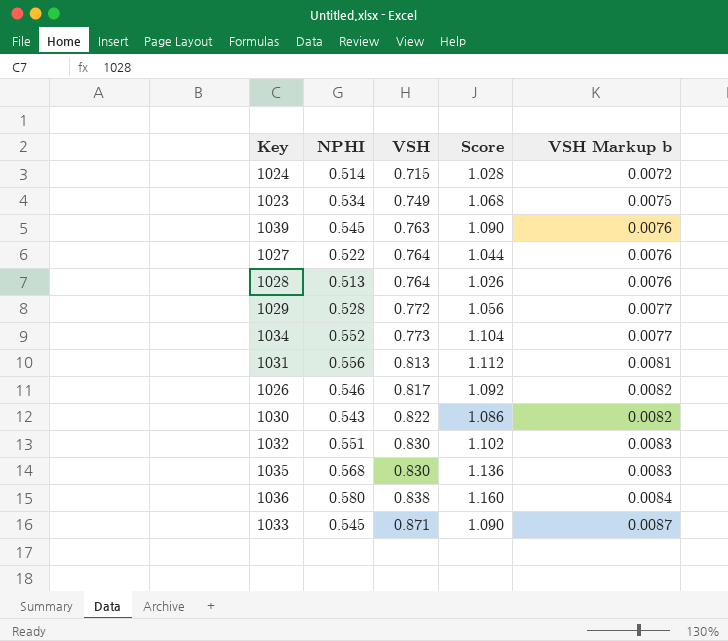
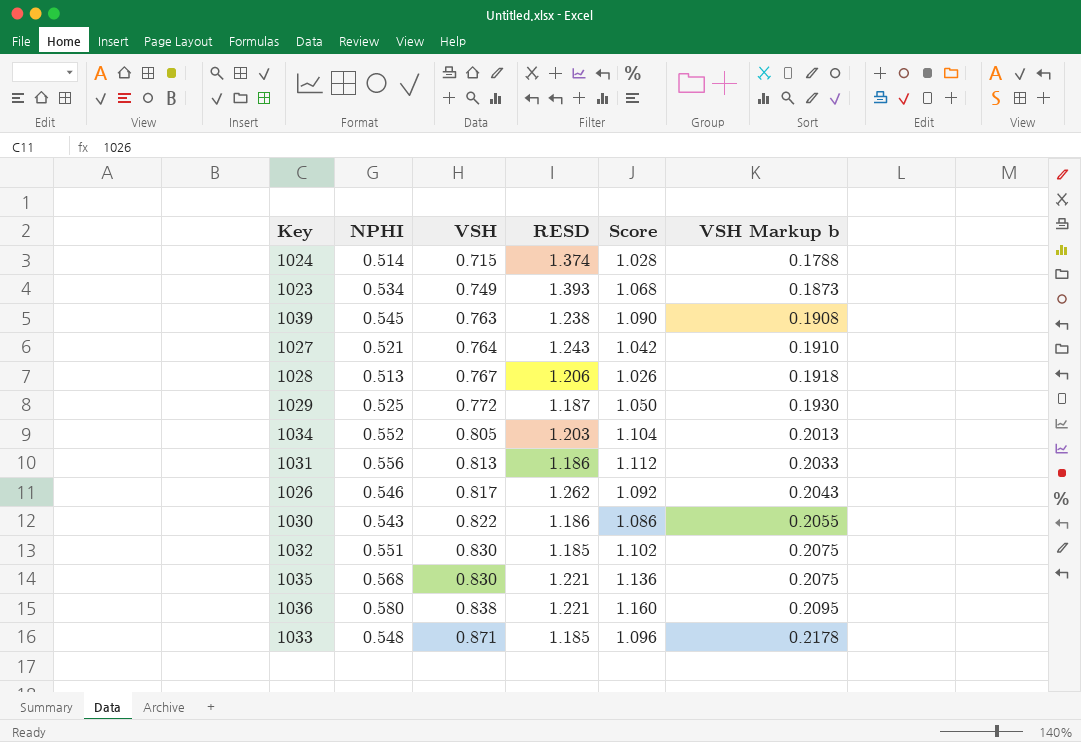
column RESD | position: none -> 4
column VSH Markup b | formula: [VSH] * 0.01 -> [VSH] * 0.25
1027 | NPHI: 0.522 -> 0.521
1027 | Score: 1.044 -> 1.042
1028 | VSH: 0.764 -> 0.767
1029 | NPHI: 0.528 -> 0.525
1029 | Score: 1.056 -> 1.050
1034 | VSH: 0.773 -> 0.805
1033 | NPHI: 0.545 -> 0.548
1033 | Score: 1.090 -> 1.096

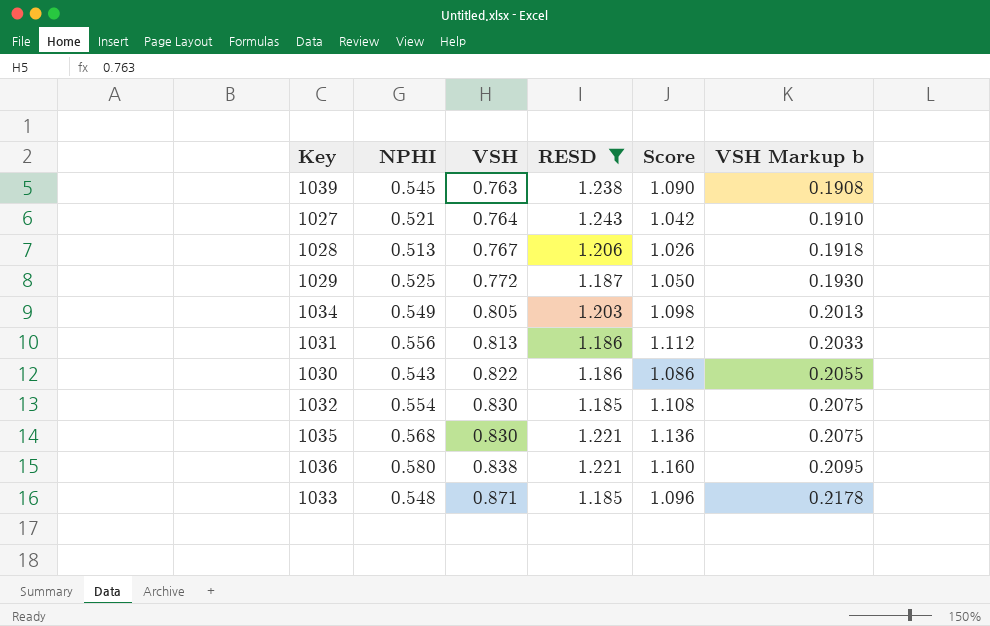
filter: none -> RESD <= 1.243
1034 | NPHI: 0.552 -> 0.549
1034 | Score: 1.104 -> 1.098
1032 | NPHI: 0.551 -> 0.554
1032 | Score: 1.102 -> 1.108

